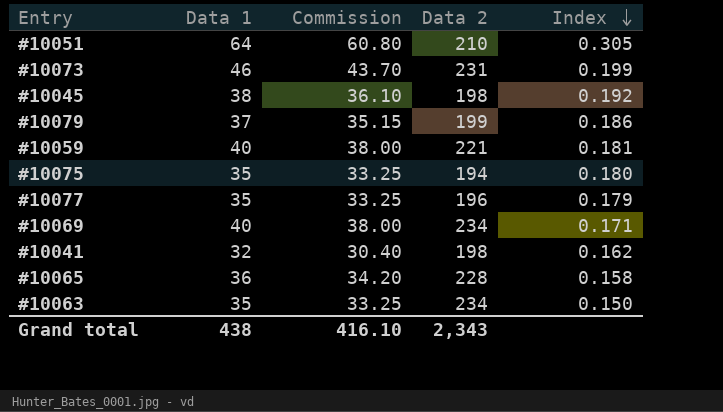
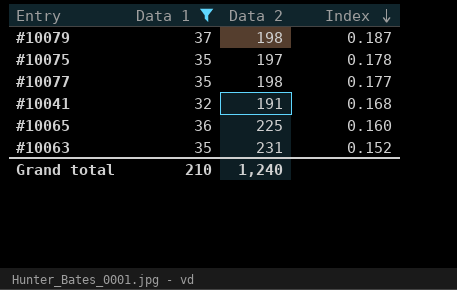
filter: none -> Data 1 <= 37
column Commission | formula: [Data 1] * 0.95 -> none
#10079 | Data 2: 199 -> 198
#10079 | Index: 0.186 -> 0.187
#10075 | Data 2: 194 -> 197
#10075 | Index: 0.180 -> 0.178
#10077 | Data 2: 196 -> 198
#10077 | Index: 0.179 -> 0.177
#10041 | Data 2: 198 -> 191
#10041 | Index: 0.162 -> 0.168
#10065 | Data 2: 228 -> 225
#10065 | Index: 0.158 -> 0.160
#10063 | Data 2: 234 -> 231
#10063 | Index: 0.150 -> 0.152
Grand total | Data 1: 438 -> 210
Grand total | Data 2: 2,343 -> 1,240

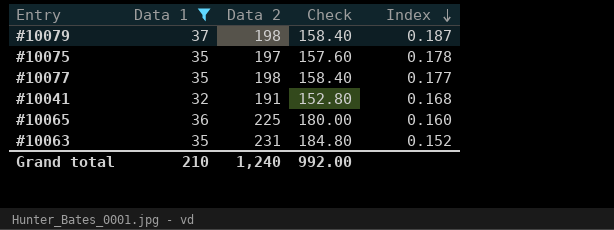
column Check | formula: none -> [Data 2] * 0.8

